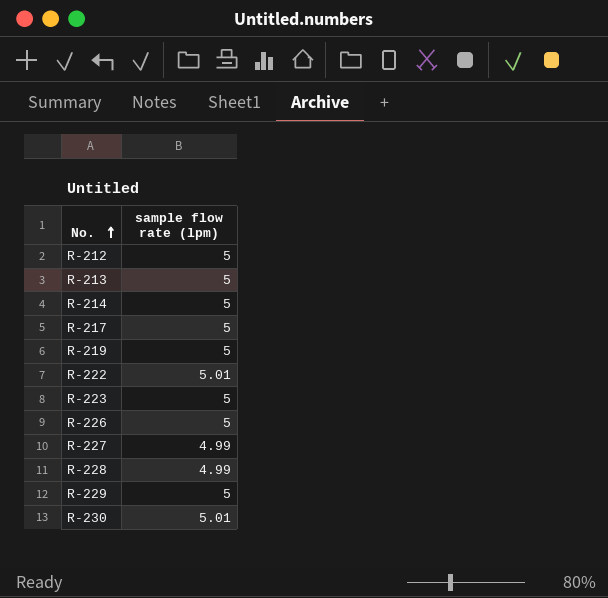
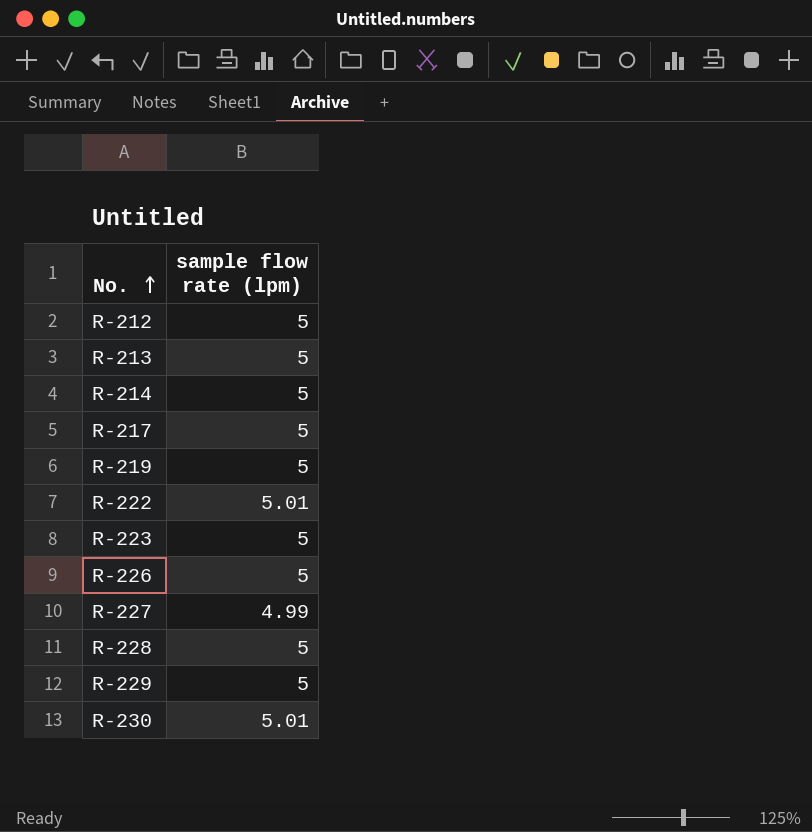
R-228 | sample flow rate (lpm): 4.99 -> 5

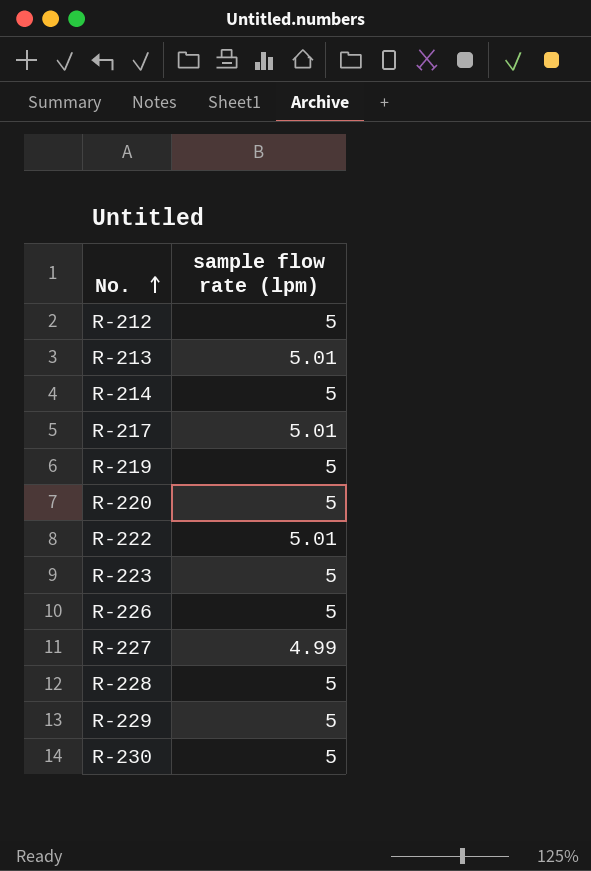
R-213 | sample flow rate (lpm): 5 -> 5.01
R-217 | sample flow rate (lpm): 5 -> 5.01
row R-220: none -> 5
R-230 | sample flow rate (lpm): 5.01 -> 5

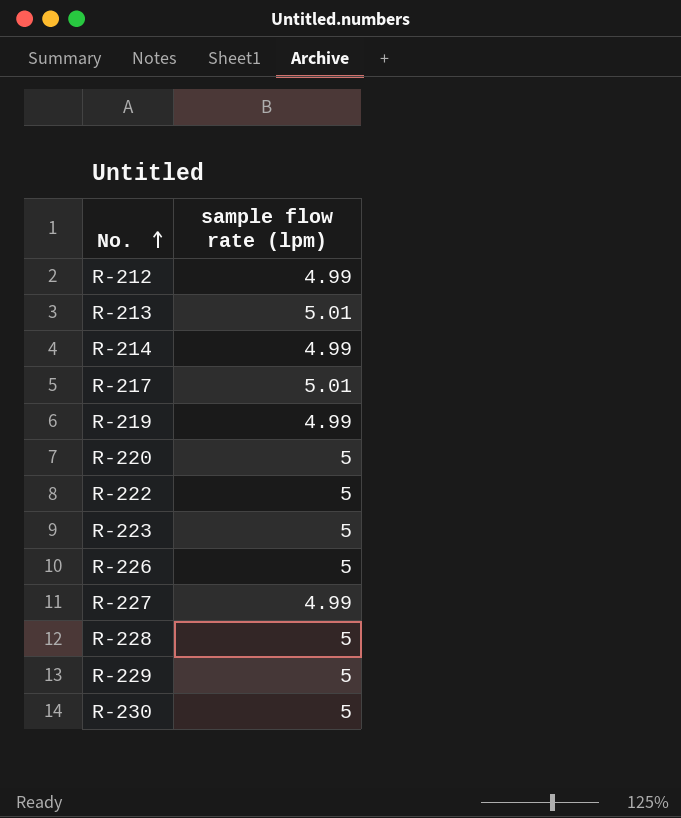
R-212 | sample flow rate (lpm): 5 -> 4.99
R-214 | sample flow rate (lpm): 5 -> 4.99
R-219 | sample flow rate (lpm): 5 -> 4.99
R-222 | sample flow rate (lpm): 5.01 -> 5

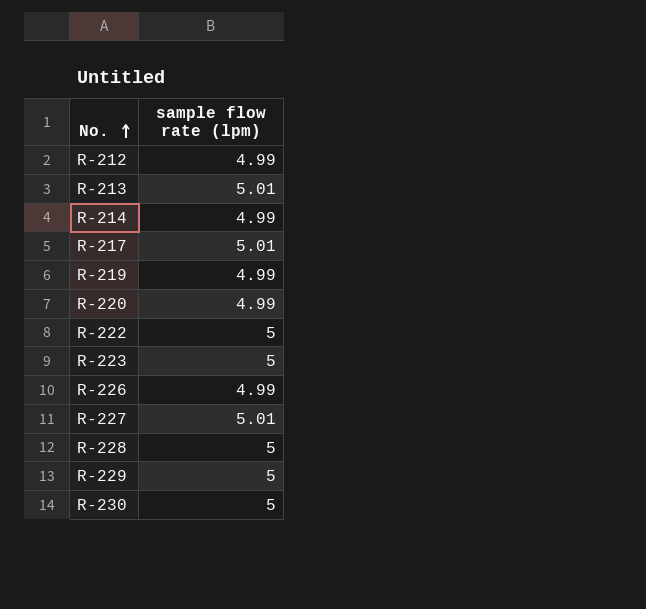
R-220 | sample flow rate (lpm): 5 -> 4.99
R-226 | sample flow rate (lpm): 5 -> 4.99
R-227 | sample flow rate (lpm): 4.99 -> 5.01

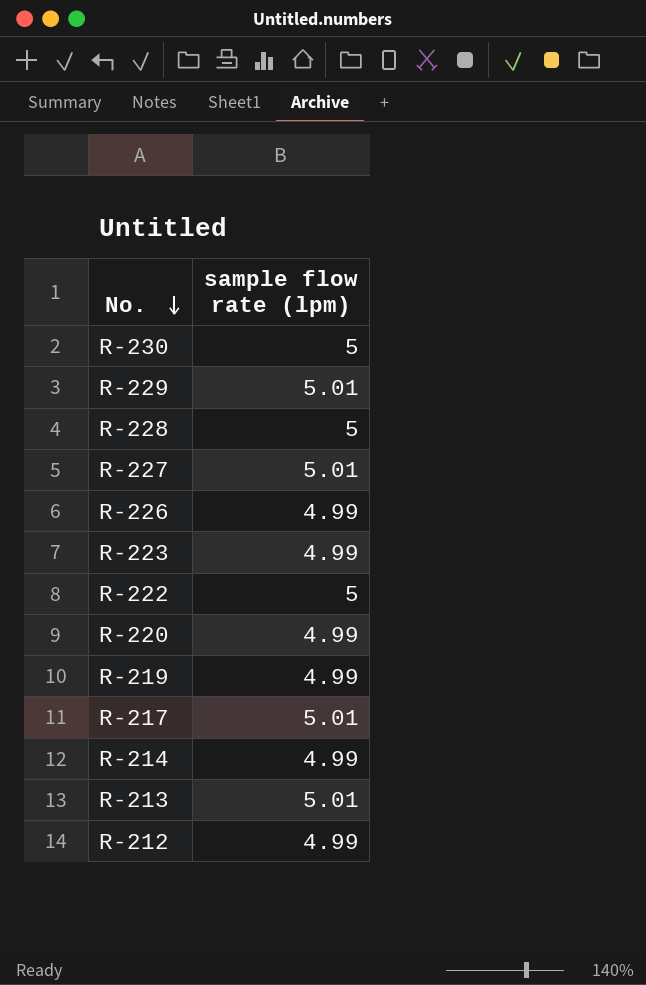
row order: No. ascending -> No. descending
R-229 | sample flow rate (lpm): 5 -> 5.01
R-223 | sample flow rate (lpm): 5 -> 4.99

